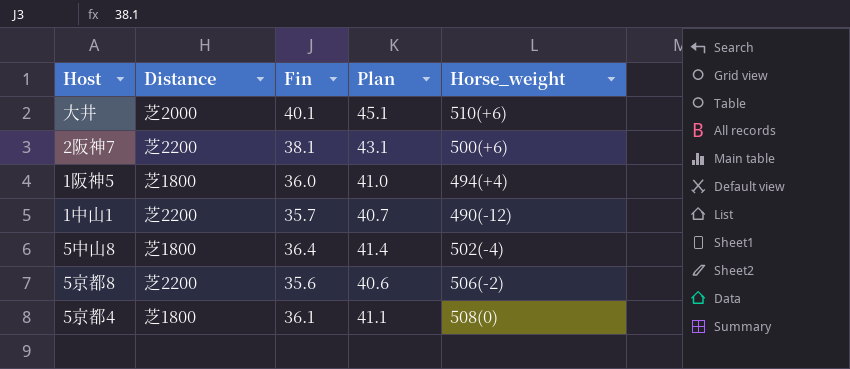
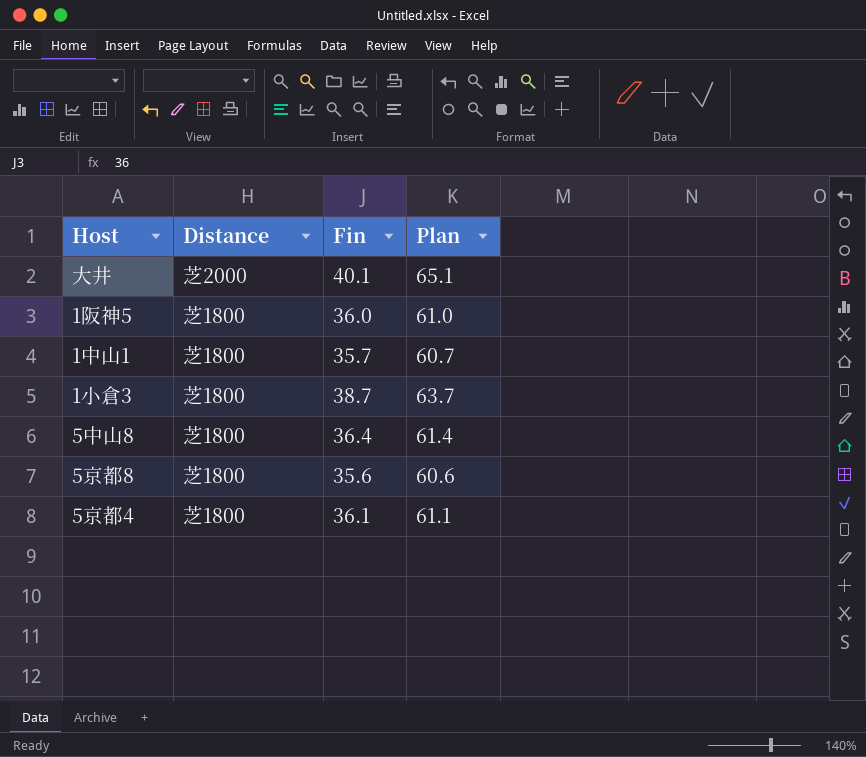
column Horse_weight | position: 5 -> none
column Plan | formula: [Fin] + 5 -> [Fin] + 25
row 2阪神7: 芝2200 | 38.1 | 43.1 | 500(+6) -> none
1中山1 | Distance: 芝2200 -> 芝1800
row 1小倉3: none -> 芝1800 | 38.7 | 63.7
5京都8 | Distance: 芝2200 -> 芝1800

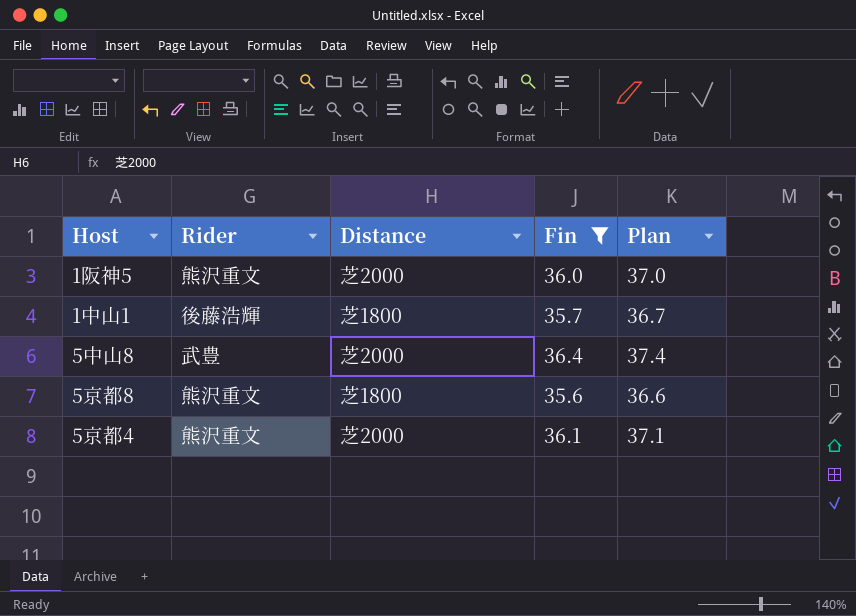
filter: none -> Fin <= 36.4
column Rider | position: none -> 2
column Plan | formula: [Fin] + 25 -> [Fin] + 1
1阪神5 | Distance: 芝1800 -> 芝2000
5中山8 | Distance: 芝1800 -> 芝2000
5京都4 | Distance: 芝1800 -> 芝2000

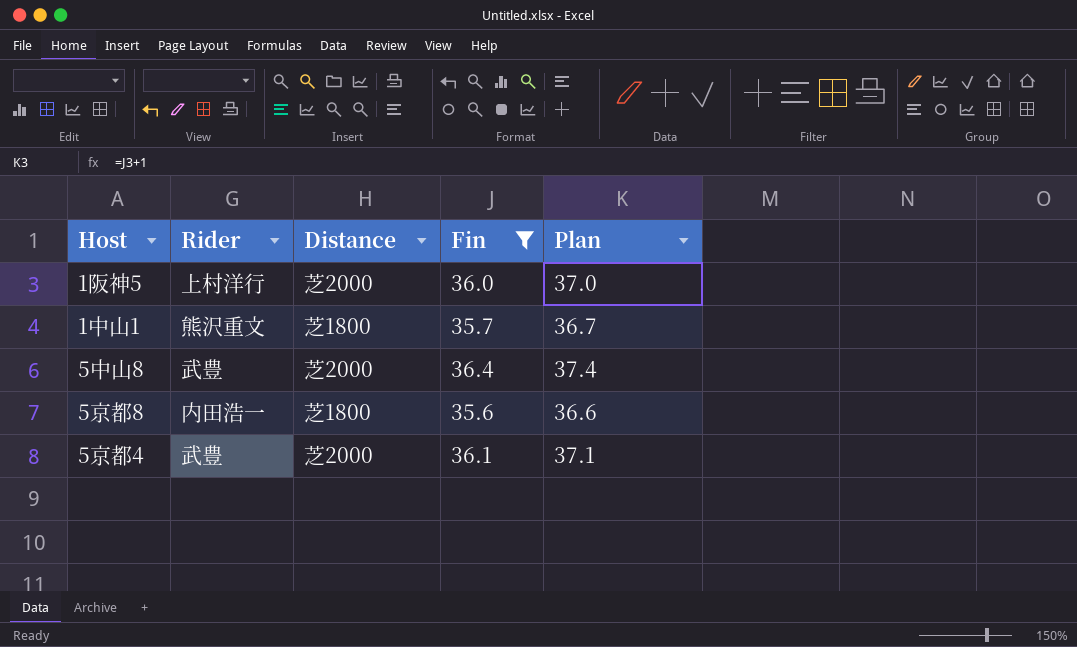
1阪神5 | Rider: 熊沢重文 -> 上村洋行
1中山1 | Rider: 後藤浩輝 -> 熊沢重文
5京都8 | Rider: 熊沢重文 -> 内田浩一
5京都4 | Rider: 熊沢重文 -> 武豊

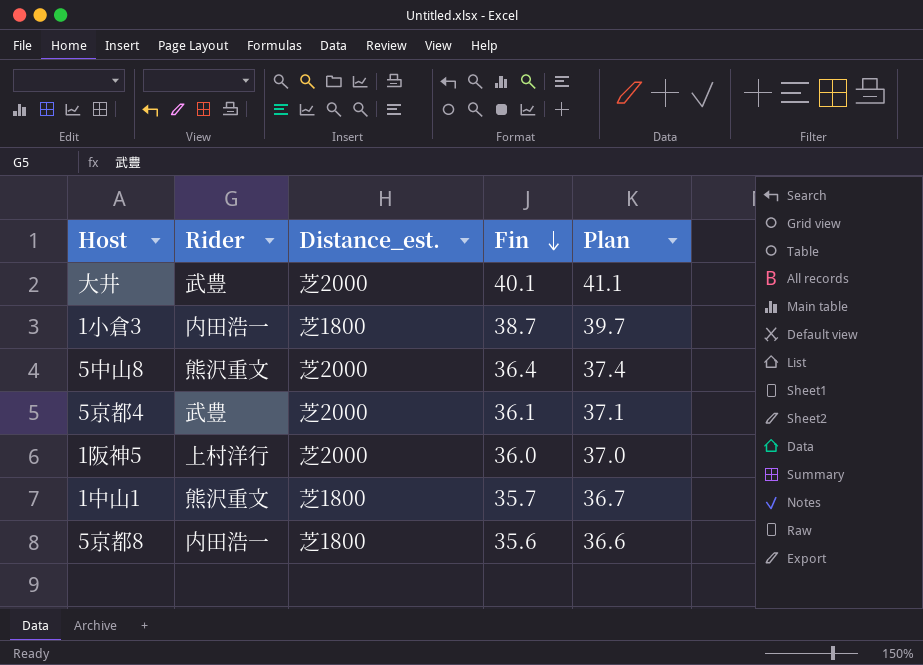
filter: Fin <= 36.4 -> none
row order: none -> Fin descending
column name: Distance -> Distance_est.
5中山8 | Rider: 武豊 -> 熊沢重文

